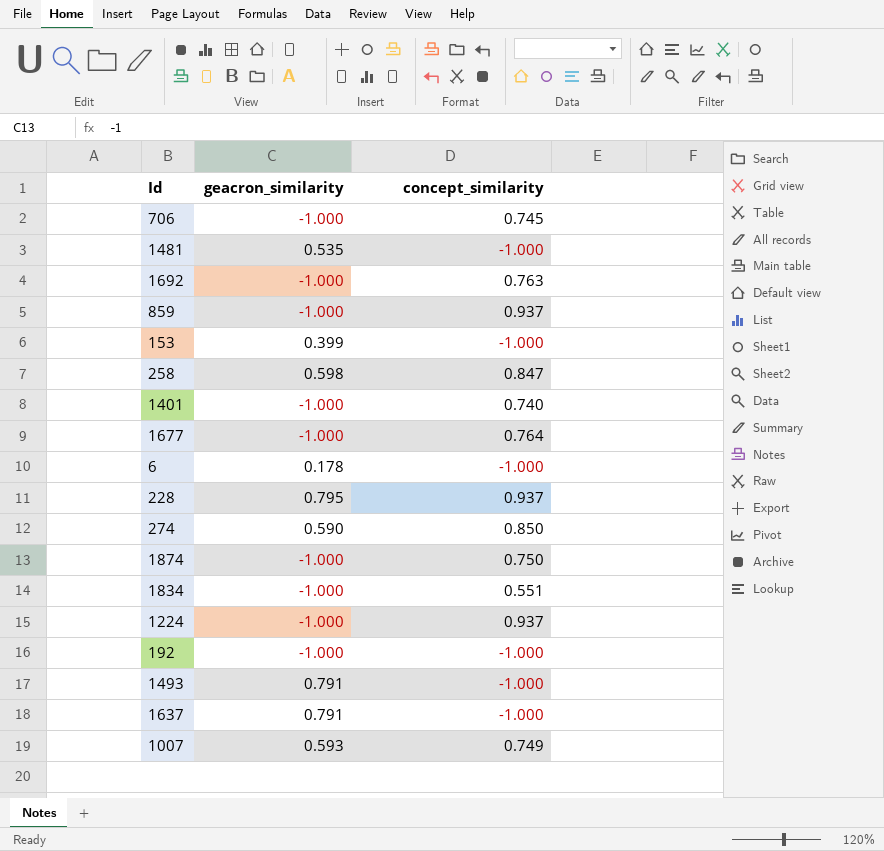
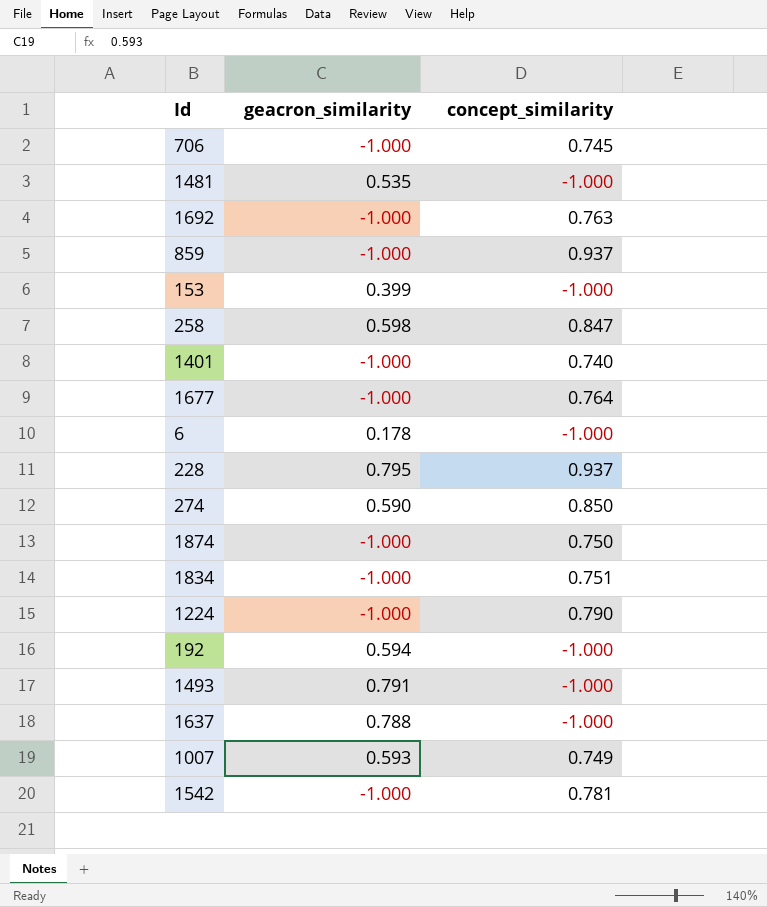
1834 | concept_similarity: 0.551 -> 0.751
1224 | concept_similarity: 0.937 -> 0.790
192 | geacron_similarity: -1.000 -> 0.594
1637 | geacron_similarity: 0.791 -> 0.788
row 1542: none -> -1.000 | 0.781

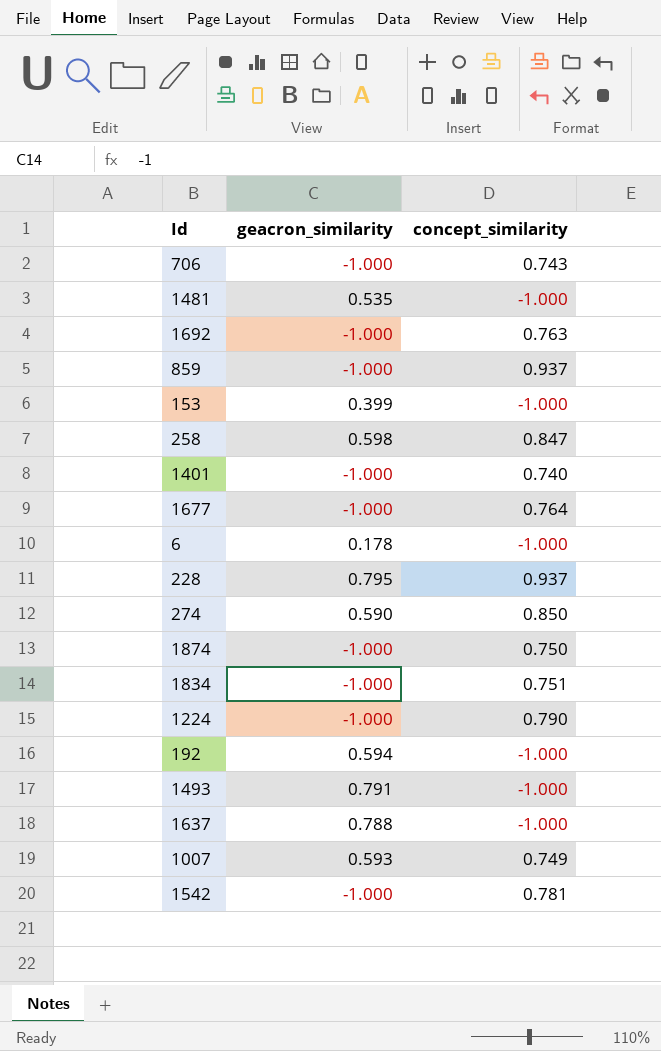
706 | concept_similarity: 0.745 -> 0.743

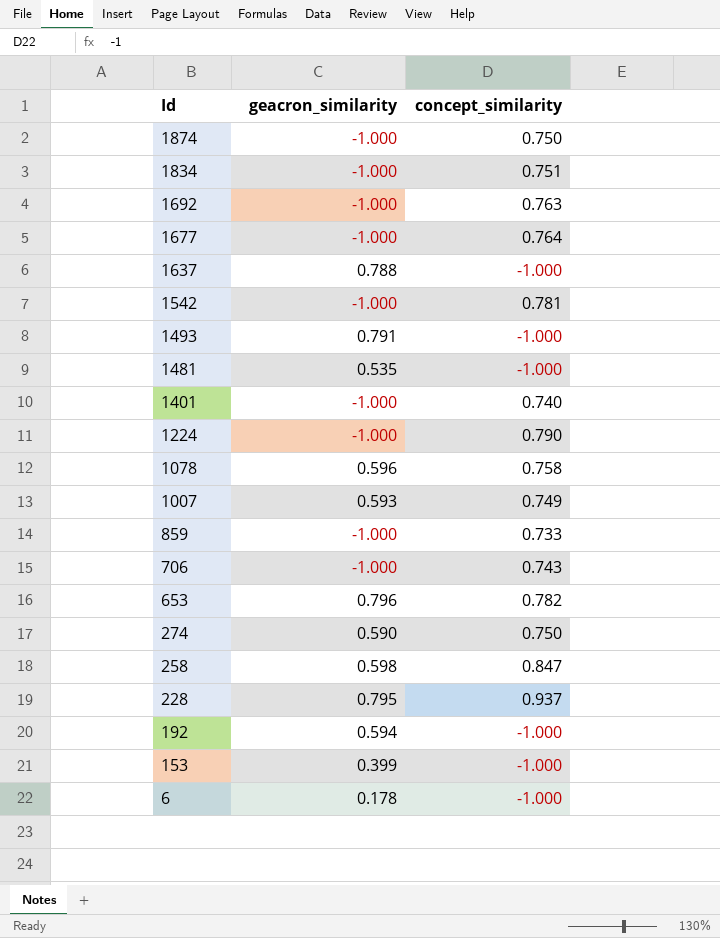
row order: none -> Id descending
row 1078: none -> 0.596 | 0.758
859 | concept_similarity: 0.937 -> 0.733
row 653: none -> 0.796 | 0.782
274 | concept_similarity: 0.850 -> 0.750

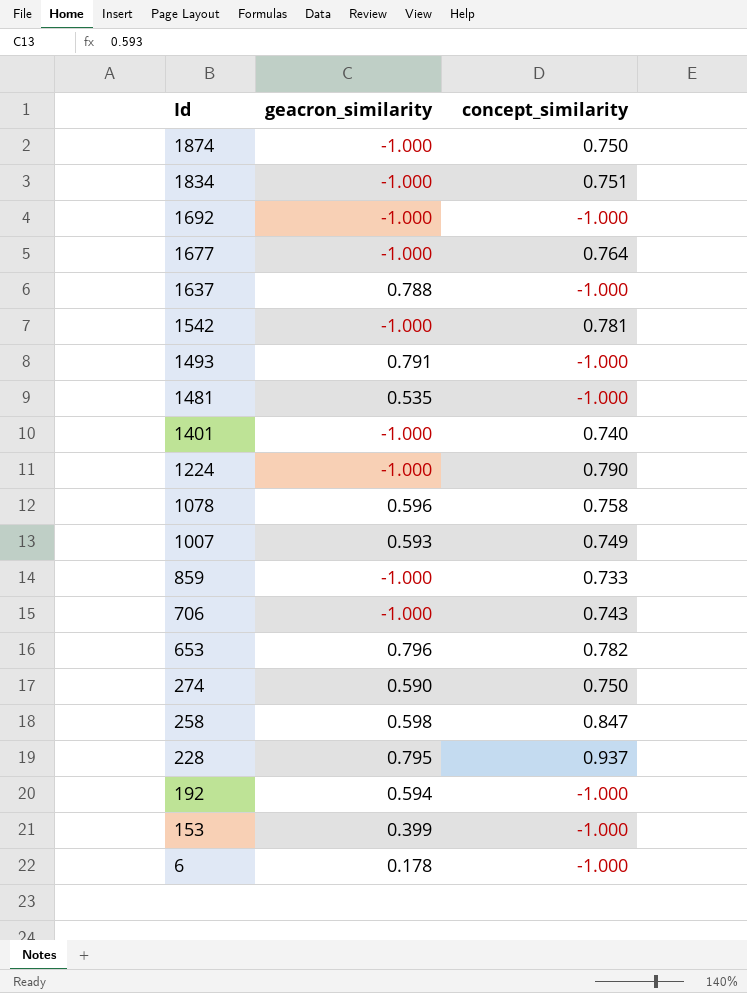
1692 | concept_similarity: 0.763 -> -1.000

